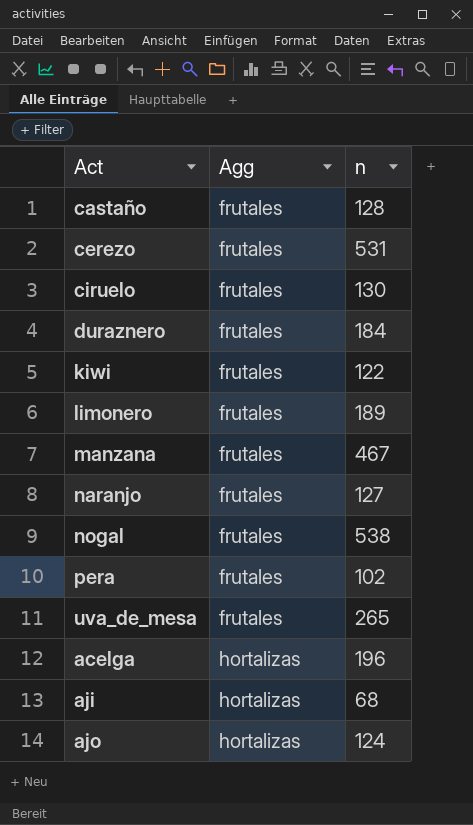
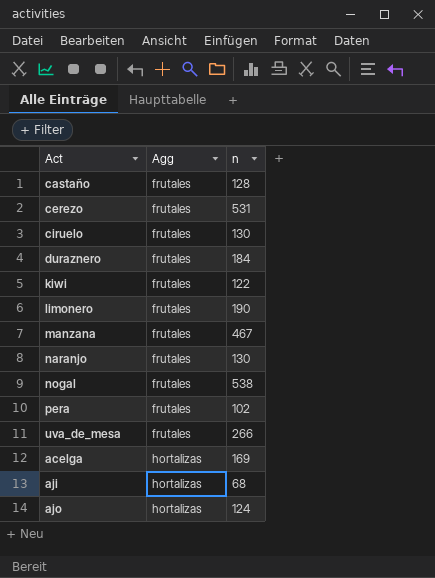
limonero | n: 189 -> 190
naranjo | n: 127 -> 130
uva_de_mesa | n: 265 -> 266
acelga | n: 196 -> 169

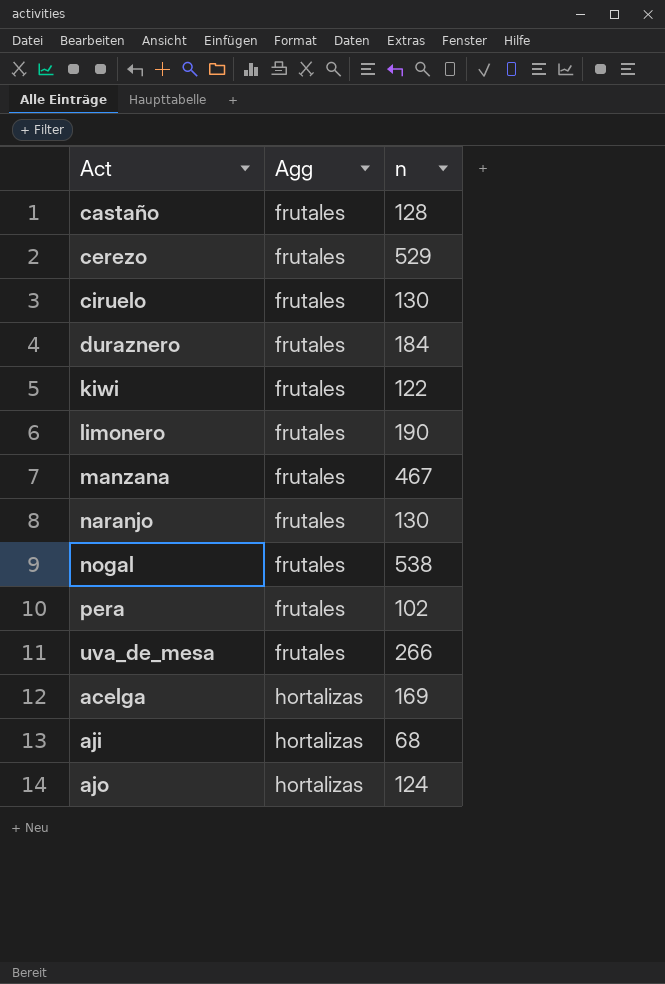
cerezo | n: 531 -> 529

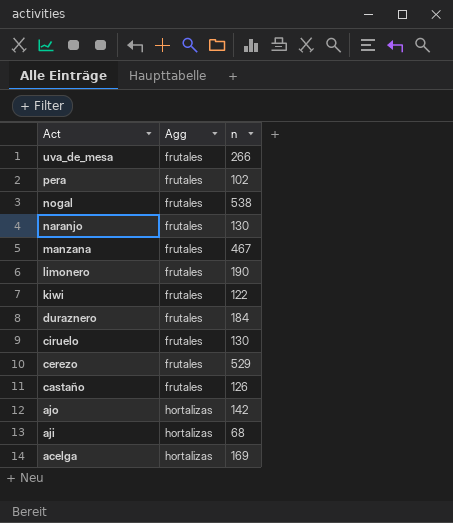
row order: Agg ascending -> Act descending
castaño | n: 128 -> 126
ajo | n: 124 -> 142

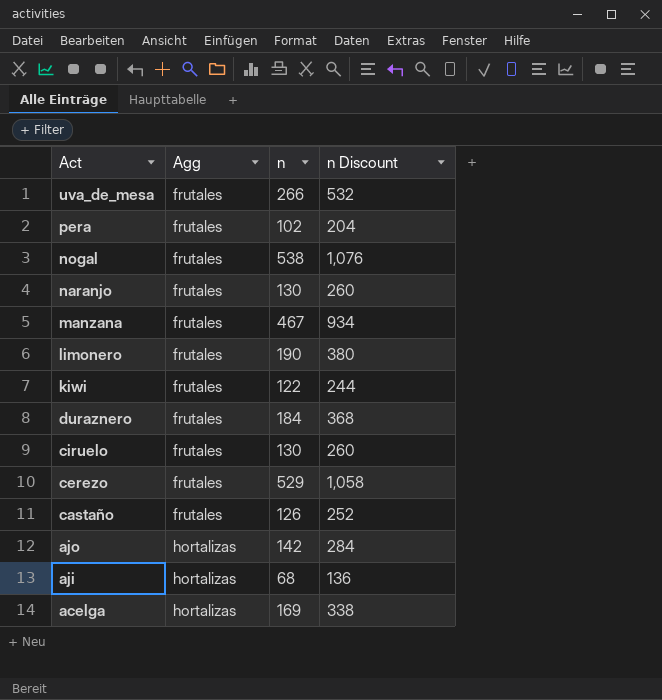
column n Discount | formula: none -> [n] * 2

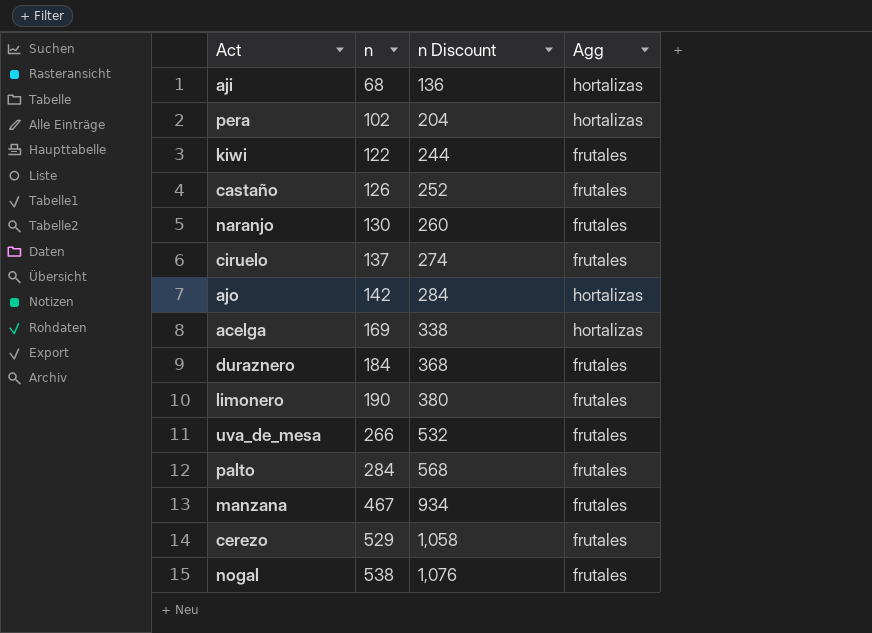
row order: Act descending -> n ascending
column Agg | position: 2 -> 4
pera | Agg: frutales -> hortalizas
ciruelo | n: 130 -> 137
ciruelo | n Discount: 260 -> 274
row palto: none -> 284 | 568 | frutales

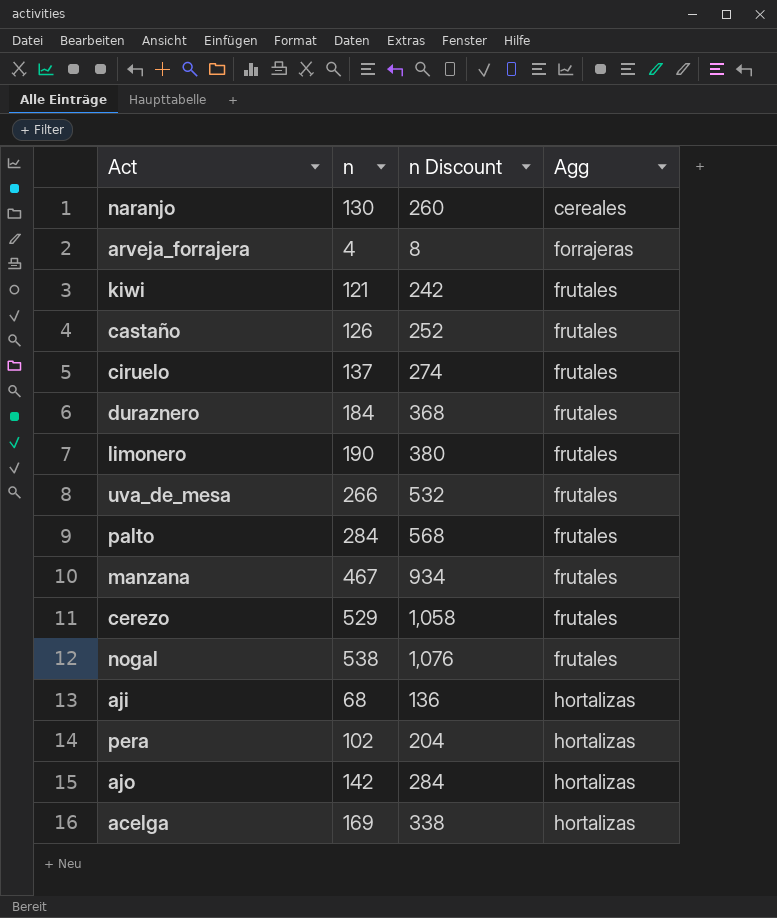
row order: n ascending -> Agg ascending
naranjo | Agg: frutales -> cereales
row arveja_forrajera: none -> 4 | 8 | forrajeras
kiwi | n: 122 -> 121
kiwi | n Discount: 244 -> 242

